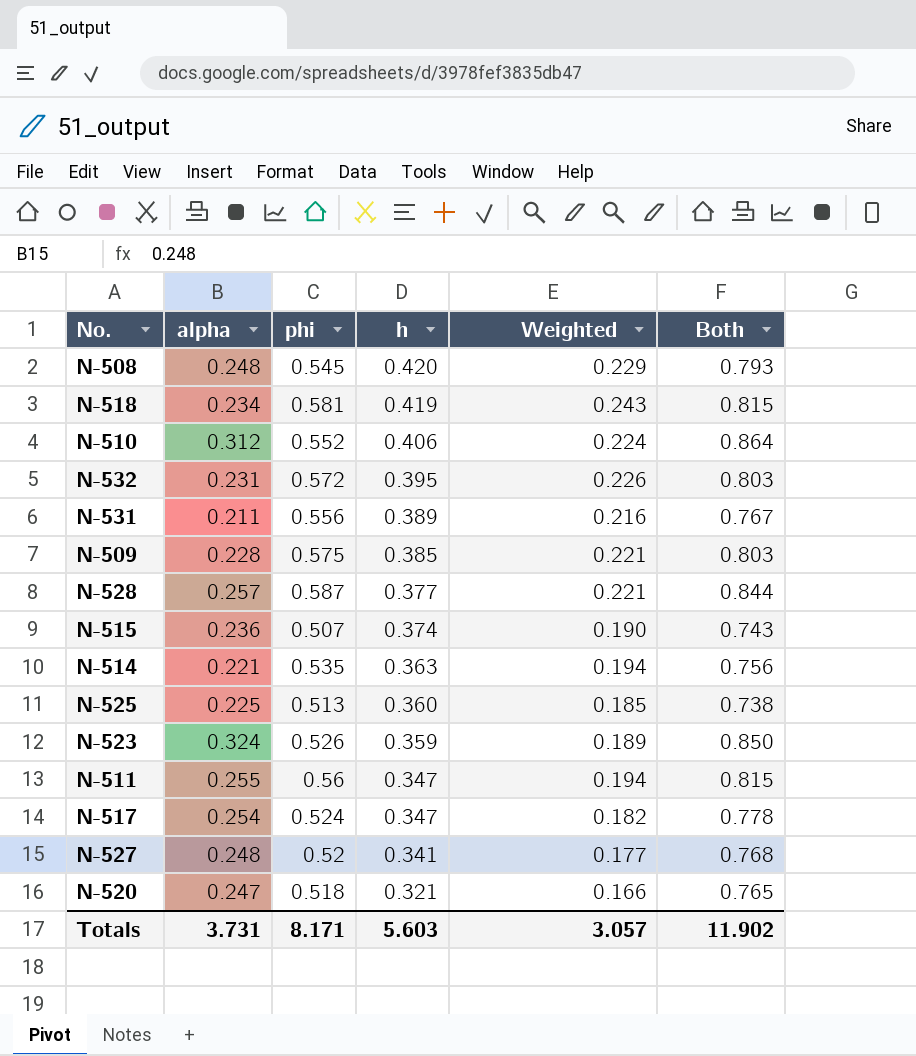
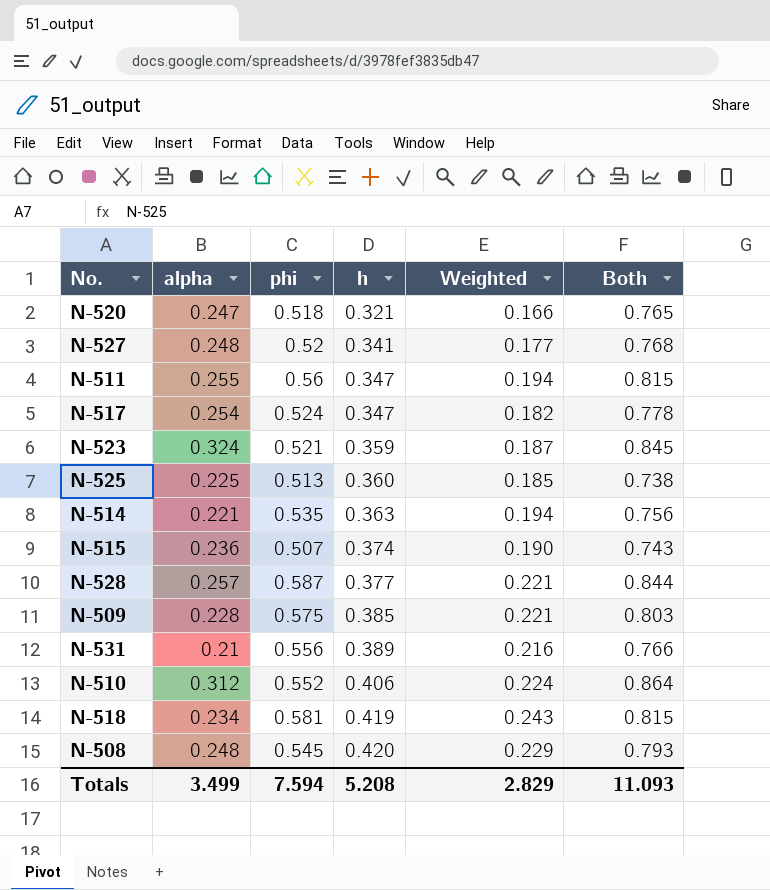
row order: h descending -> h ascending
row N-532: 0.231 | 0.572 | 0.395 | 0.226 | 0.803 -> none
N-523 | phi: 0.526 -> 0.521
N-523 | Weighted: 0.189 -> 0.187
N-523 | Both: 0.850 -> 0.845
N-531 | alpha: 0.211 -> 0.21
N-531 | Both: 0.767 -> 0.766
Totals | alpha: 3.731 -> 3.499
Totals | phi: 8.171 -> 7.594
Totals | h: 5.603 -> 5.208
Totals | Weighted: 3.057 -> 2.829
Totals | Both: 11.902 -> 11.093

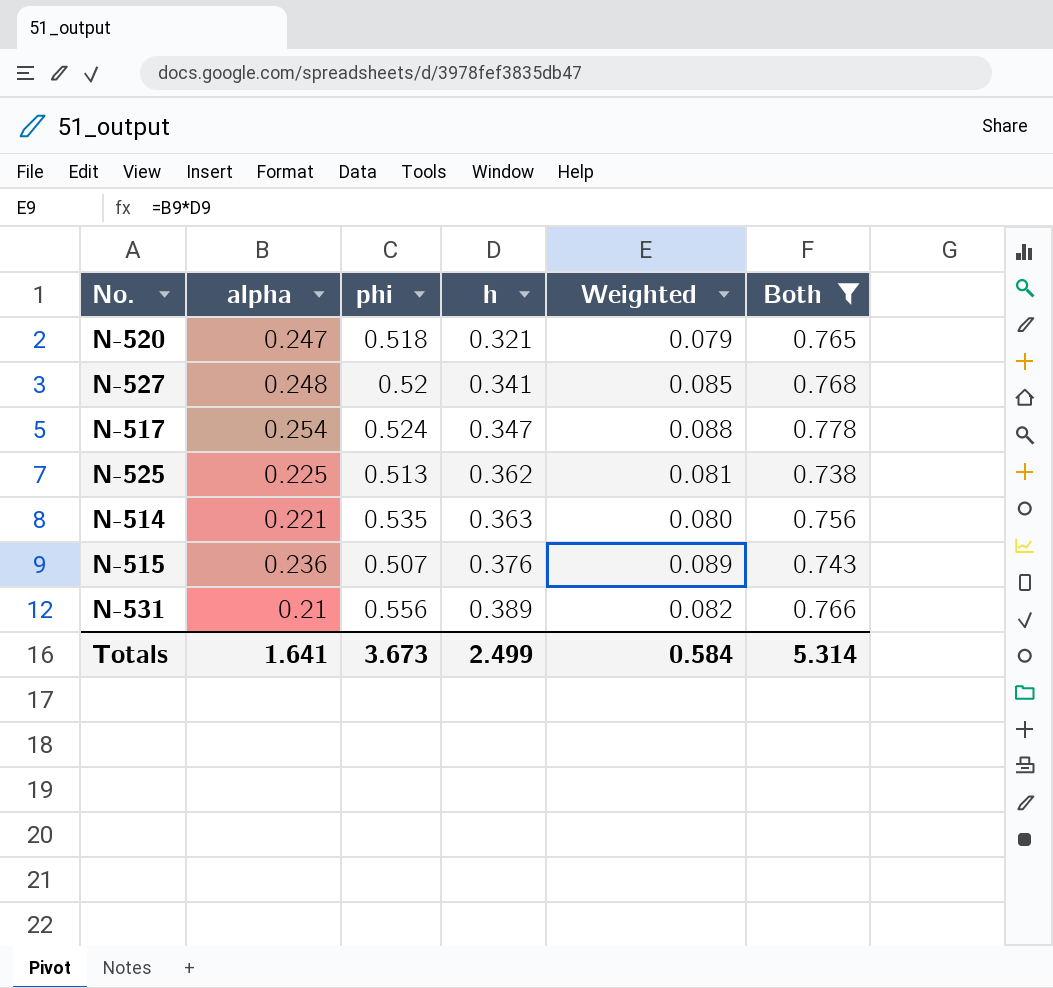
filter: none -> Both <= 0.778
column Weighted | formula: [phi] * [h] -> [alpha] * [h]
N-525 | h: 0.360 -> 0.362
N-515 | h: 0.374 -> 0.376
Totals | alpha: 3.499 -> 1.641
Totals | phi: 7.594 -> 3.673
Totals | h: 5.208 -> 2.499
Totals | Weighted: 2.829 -> 0.584
Totals | Both: 11.093 -> 5.314

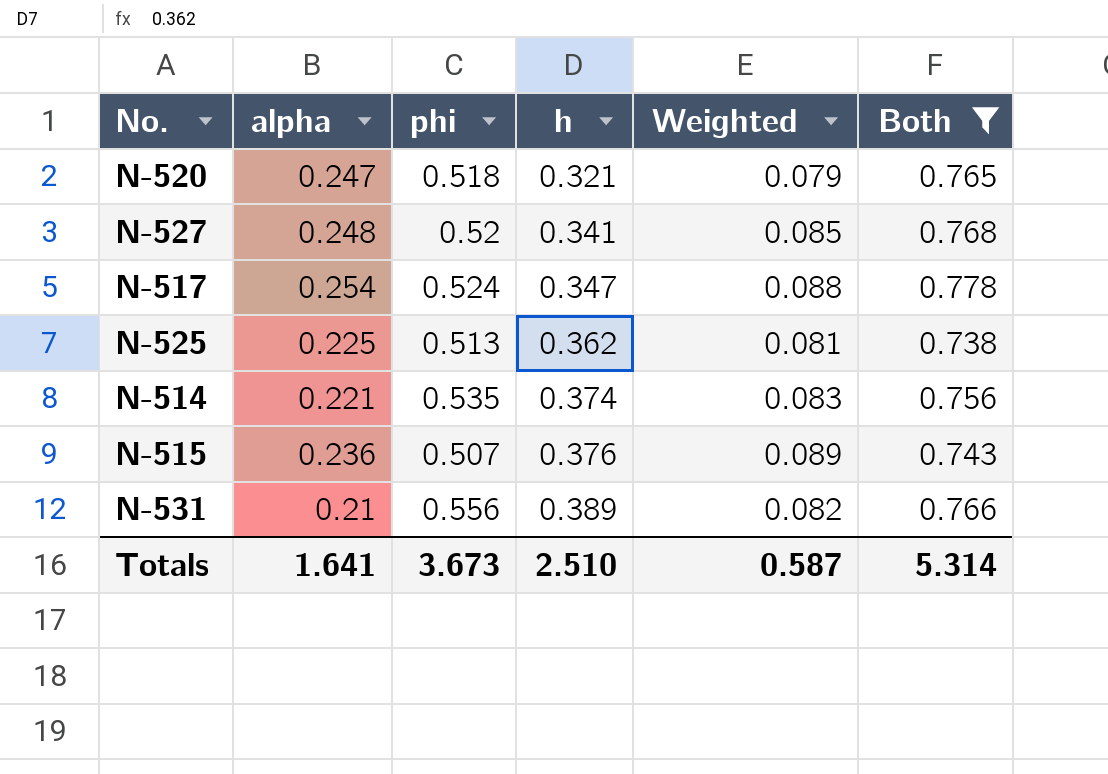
N-514 | h: 0.363 -> 0.374
N-514 | Weighted: 0.080 -> 0.083
Totals | h: 2.499 -> 2.510
Totals | Weighted: 0.584 -> 0.587

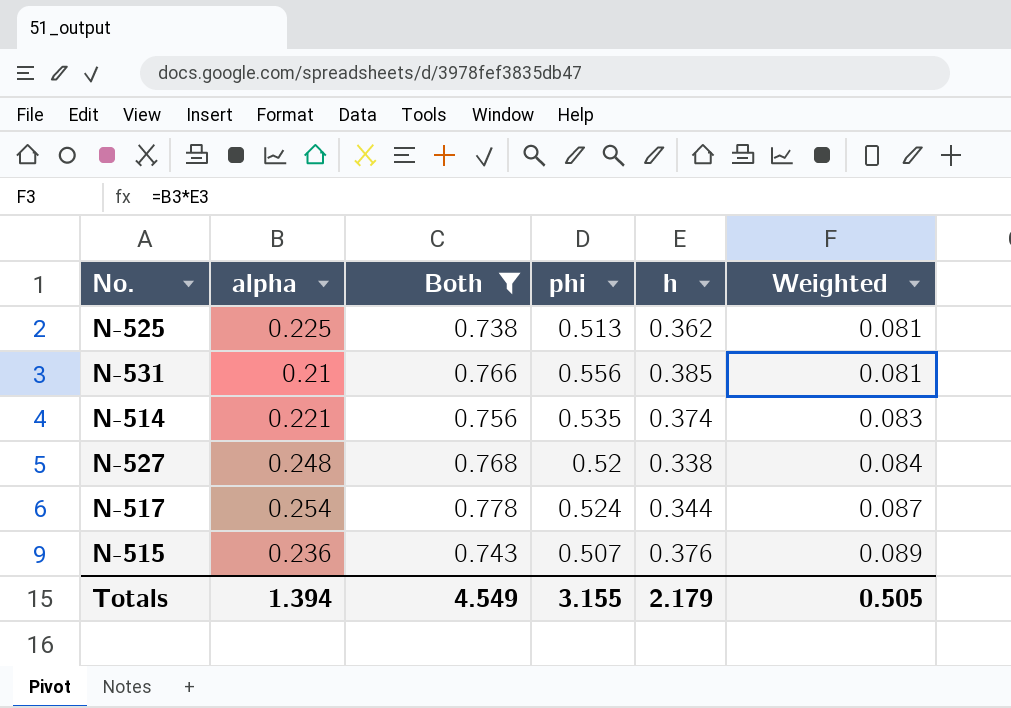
row order: h ascending -> Weighted ascending
column Both | position: 6 -> 3
row N-520: 0.247 | 0.518 | 0.321 | 0.079 | 0.765 -> none
N-531 | h: 0.389 -> 0.385
N-531 | Weighted: 0.082 -> 0.081
N-527 | h: 0.341 -> 0.338
N-527 | Weighted: 0.085 -> 0.084
N-517 | h: 0.347 -> 0.344
N-517 | Weighted: 0.088 -> 0.087
Totals | alpha: 1.641 -> 1.394
Totals | Both: 5.314 -> 4.549
Totals | phi: 3.673 -> 3.155
Totals | h: 2.510 -> 2.179
Totals | Weighted: 0.587 -> 0.505

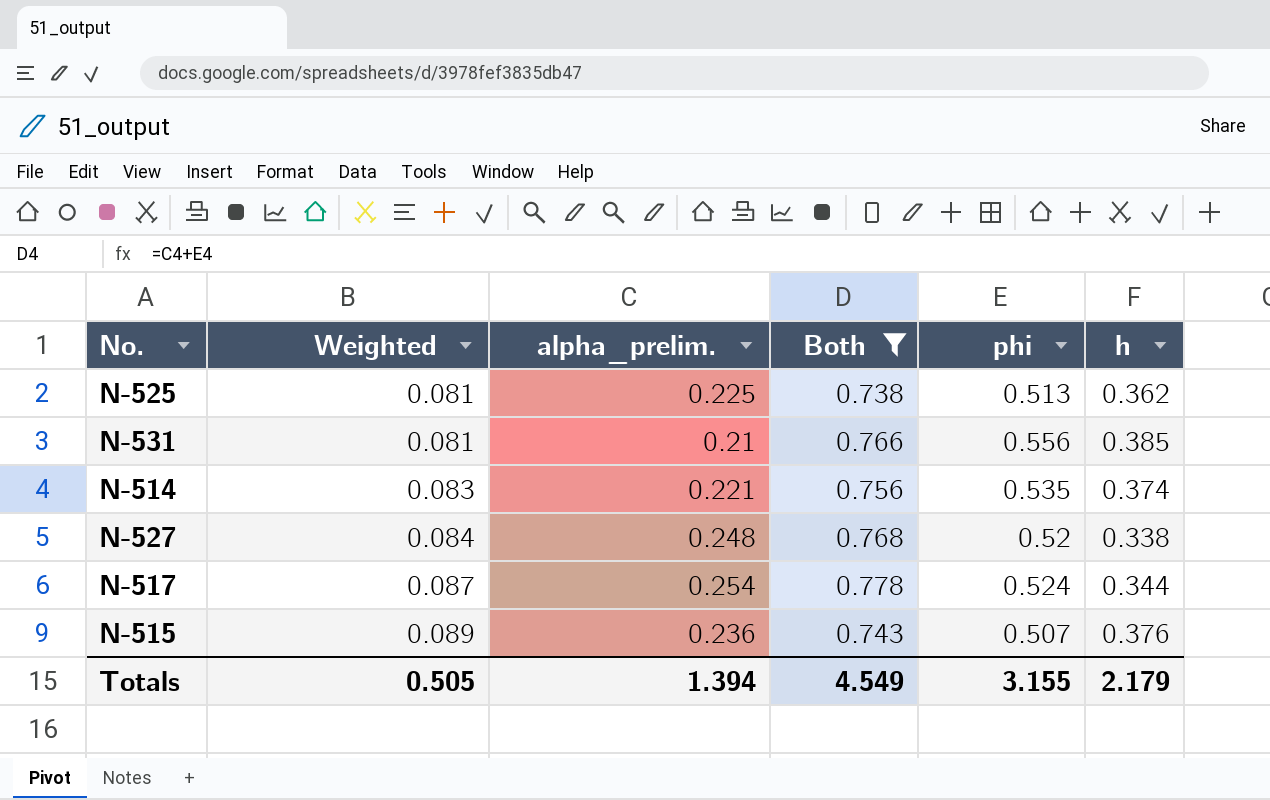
column Weighted | position: 6 -> 2
column name: alpha -> alpha_prelim.

